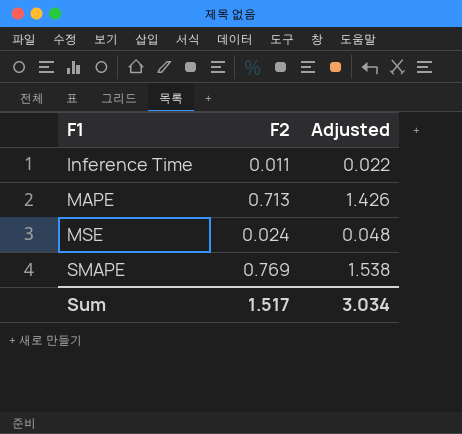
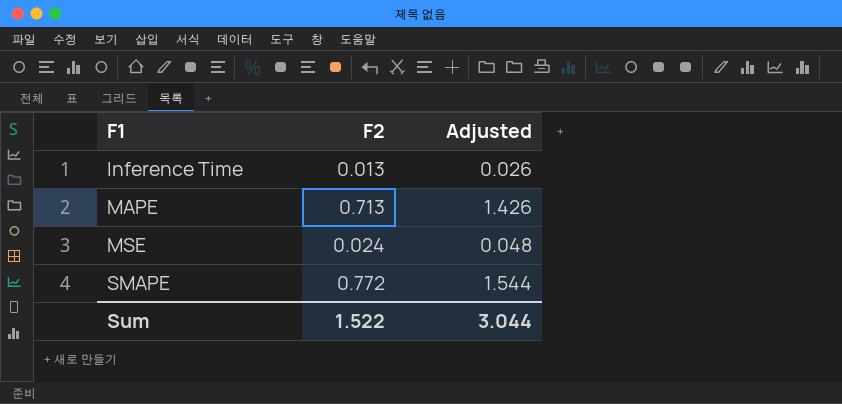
Inference Time | F2: 0.011 -> 0.013
Inference Time | Adjusted: 0.022 -> 0.026
SMAPE | F2: 0.769 -> 0.772
SMAPE | Adjusted: 1.538 -> 1.544
Sum | F2: 1.517 -> 1.522
Sum | Adjusted: 3.034 -> 3.044

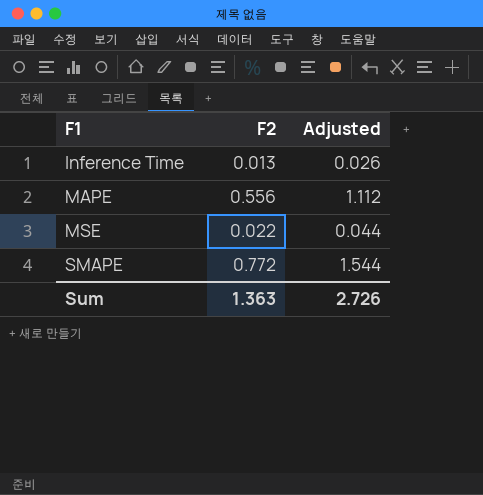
MAPE | F2: 0.713 -> 0.556
MAPE | Adjusted: 1.426 -> 1.112
MSE | F2: 0.024 -> 0.022
MSE | Adjusted: 0.048 -> 0.044
Sum | F2: 1.522 -> 1.363
Sum | Adjusted: 3.044 -> 2.726

